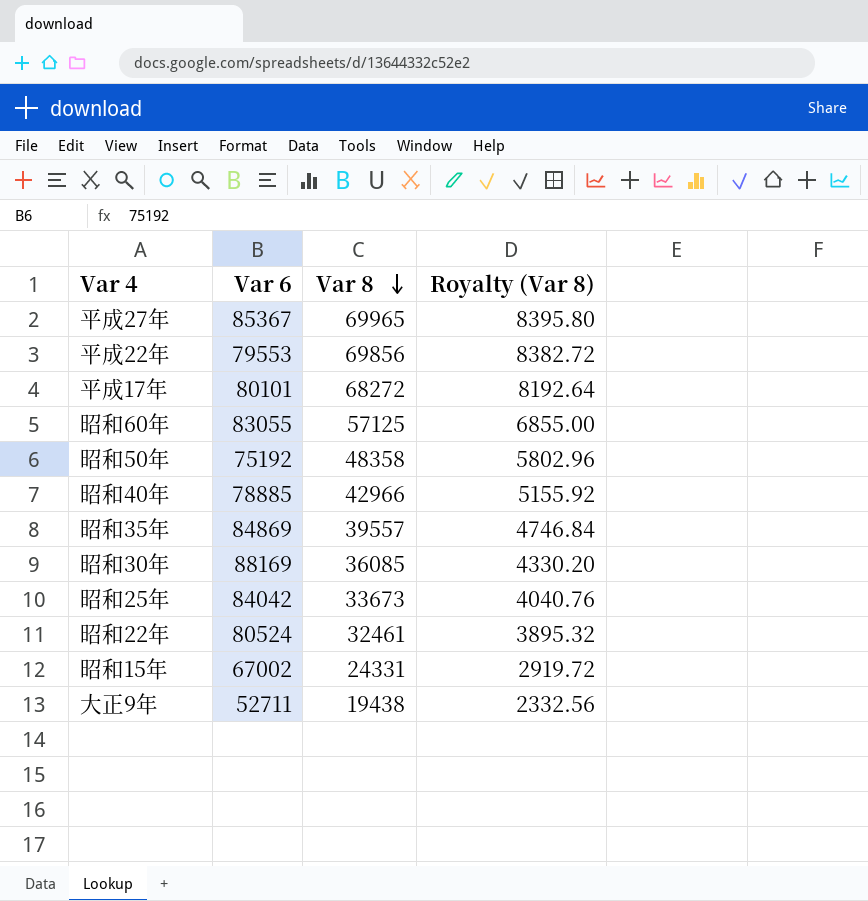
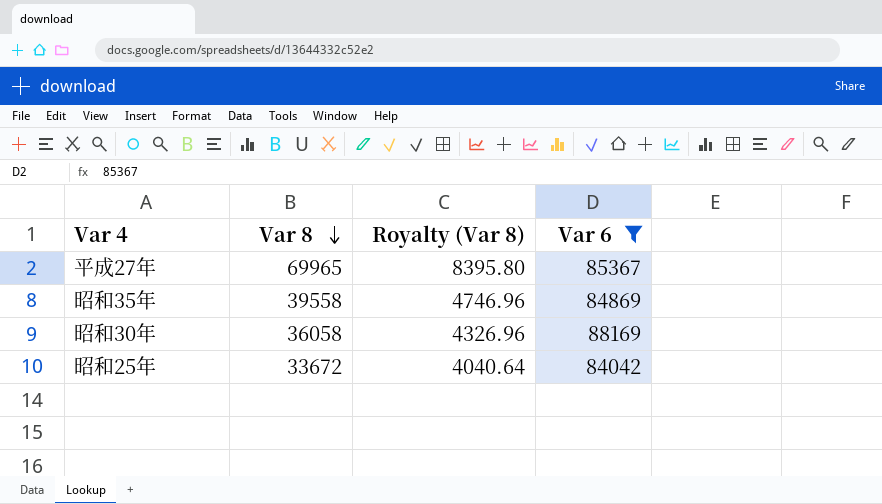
filter: none -> Var 6 >= 84042
column Var 6 | position: 2 -> 4
昭和35年 | Var 8: 39557 -> 39558
昭和35年 | Royalty (Var 8): 4746.84 -> 4746.96
昭和30年 | Var 8: 36085 -> 36058
昭和30年 | Royalty (Var 8): 4330.20 -> 4326.96
昭和25年 | Var 8: 33673 -> 33672
昭和25年 | Royalty (Var 8): 4040.76 -> 4040.64

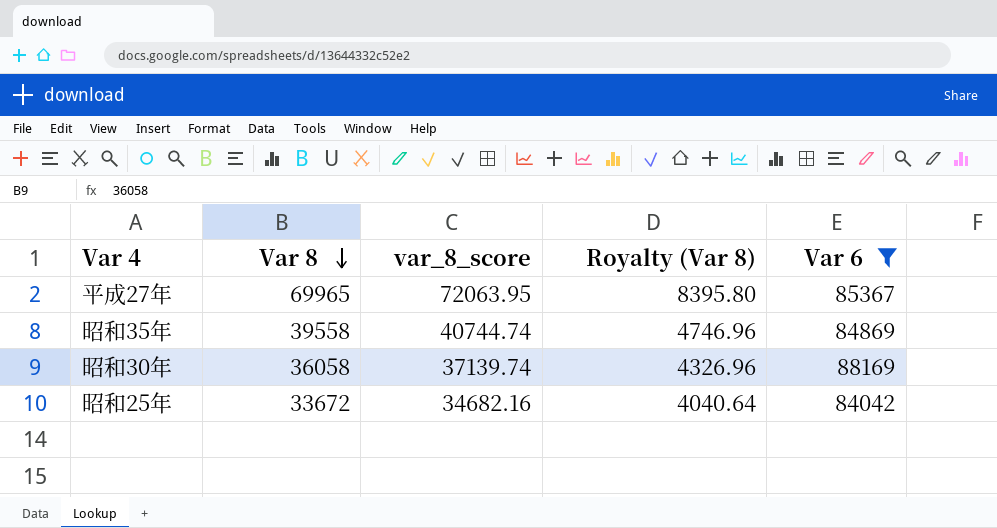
column var_8_score | formula: none -> [Var 8] * 1.03

